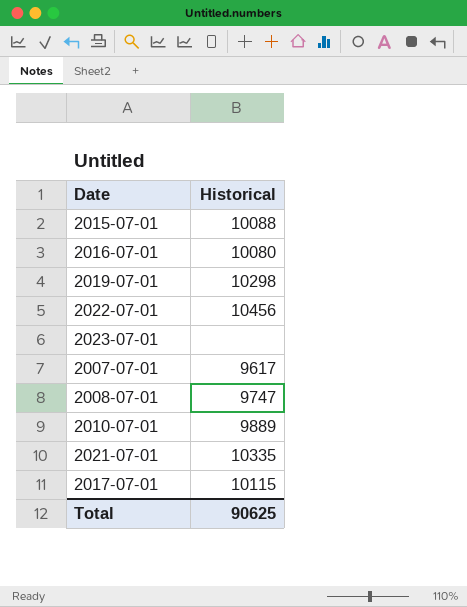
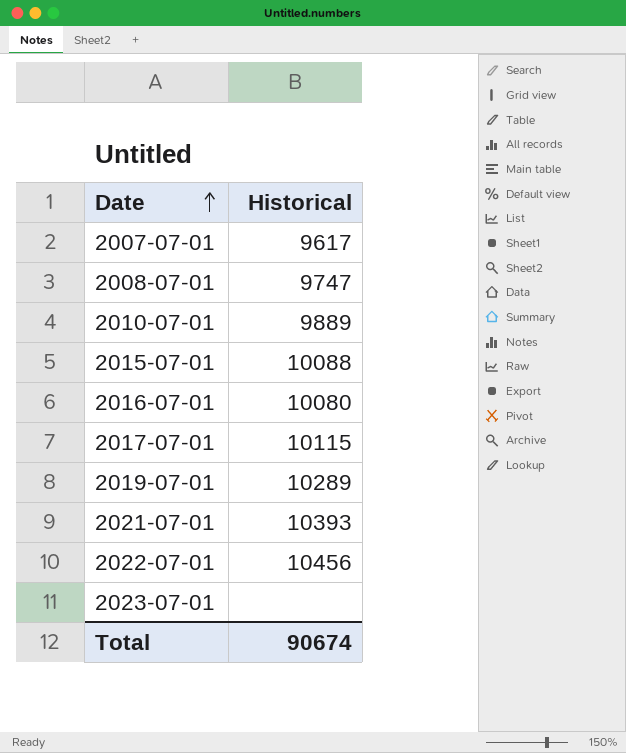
row order: none -> Date ascending
2019-07-01 | Historical: 10298 -> 10289
2021-07-01 | Historical: 10335 -> 10393
Total | Historical: 90625 -> 90674

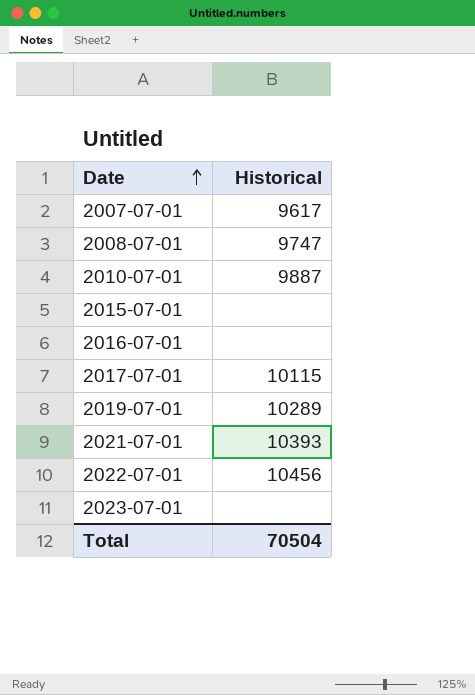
2010-07-01 | Historical: 9889 -> 9887
2015-07-01 | Historical: 10088 -> none
2016-07-01 | Historical: 10080 -> none
Total | Historical: 90674 -> 70504

